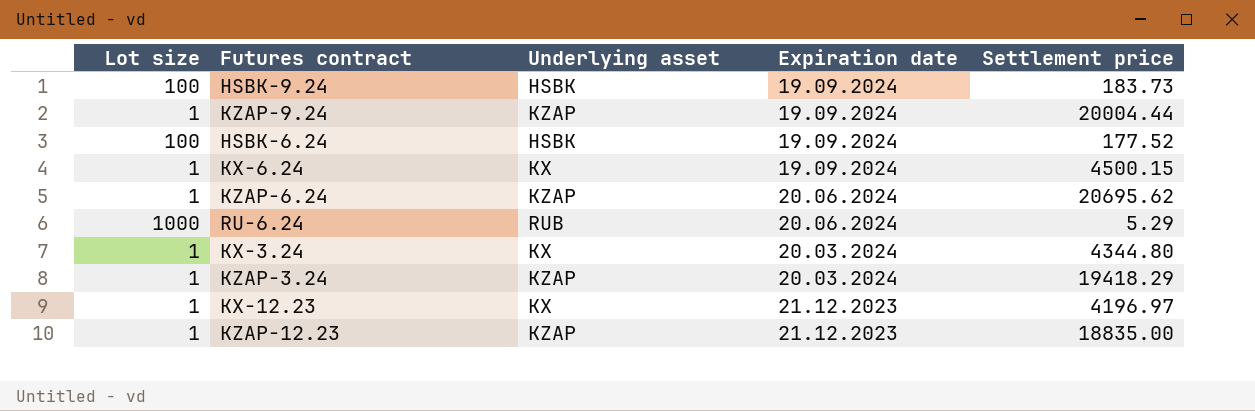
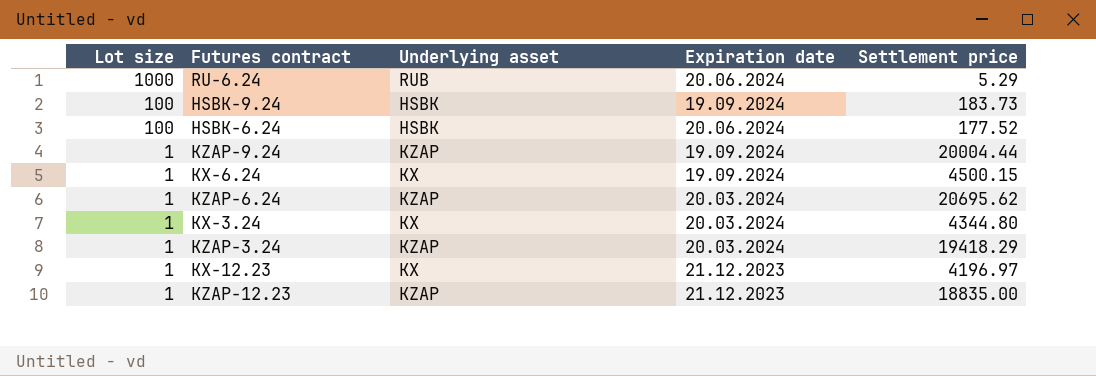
row order: Expiration date descending -> Lot size descending
HSBK-6.24 | Expiration date: 19.09.2024 -> 20.06.2024
KZAP-6.24 | Expiration date: 20.06.2024 -> 20.03.2024

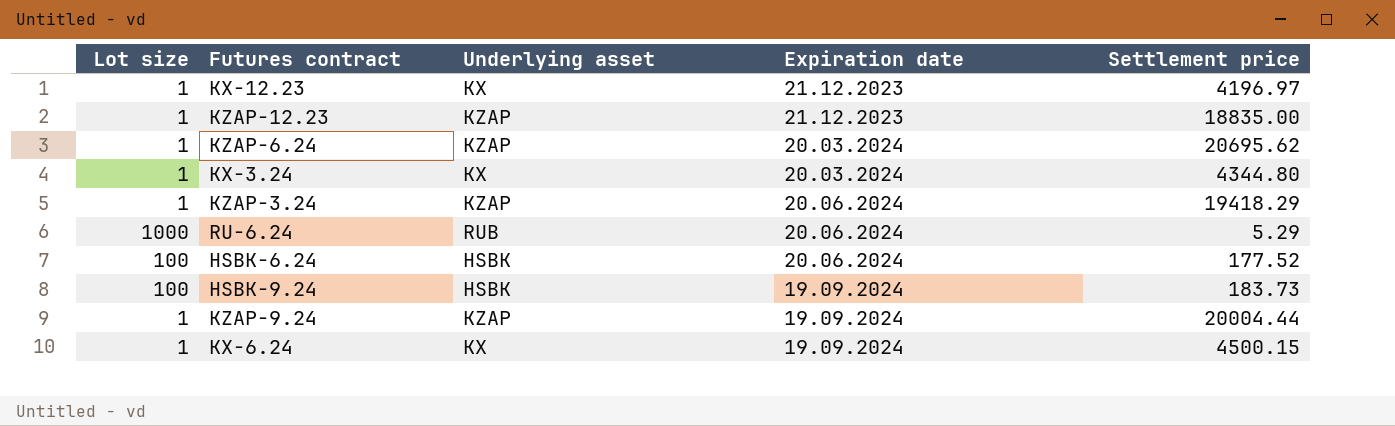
row order: Lot size descending -> Expiration date ascending
KZAP-3.24 | Expiration date: 20.03.2024 -> 20.06.2024

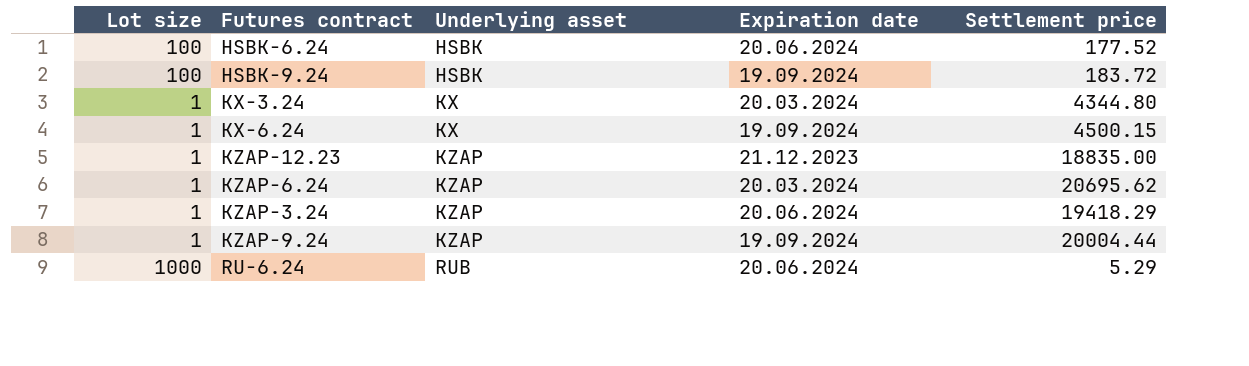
row order: Expiration date ascending -> Underlying asset ascending
row KX-12.23: 1 | KX | 21.12.2023 | 4196.97 -> none
HSBK-9.24 | Settlement price: 183.73 -> 183.72

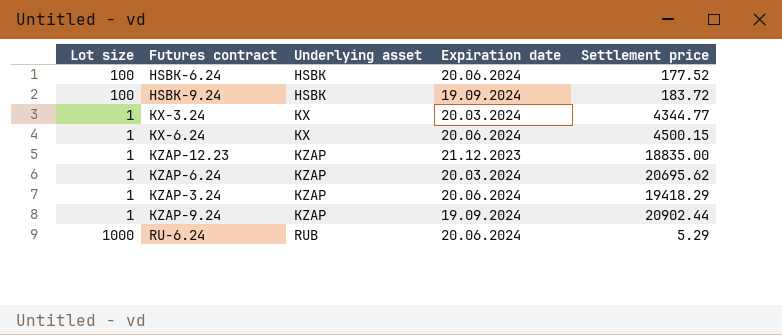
KX-3.24 | Settlement price: 4344.80 -> 4344.77
KX-6.24 | Expiration date: 19.09.2024 -> 20.06.2024
KZAP-9.24 | Settlement price: 20004.44 -> 20902.44

